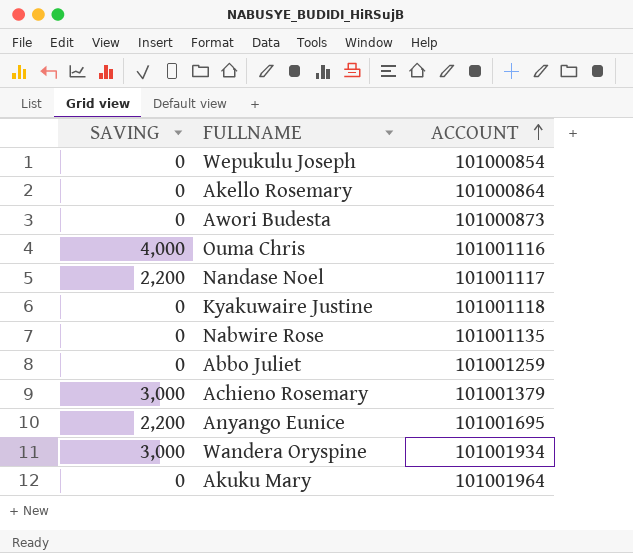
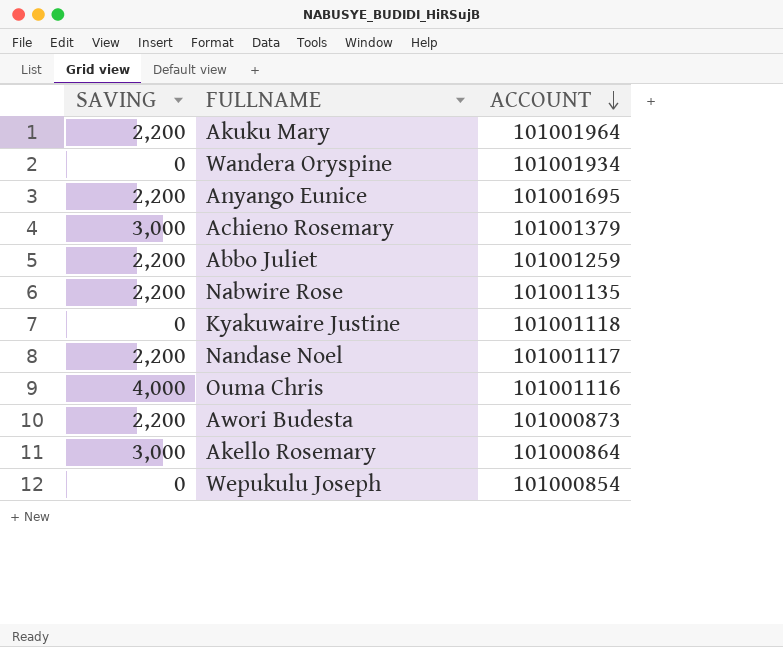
row order: ACCOUNT ascending -> ACCOUNT descending
Akuku Mary | SAVING: 0 -> 2,200
Wandera Oryspine | SAVING: 3,000 -> 0
Abbo Juliet | SAVING: 0 -> 2,200
Nabwire Rose | SAVING: 0 -> 2,200
Awori Budesta | SAVING: 0 -> 2,200
Akello Rosemary | SAVING: 0 -> 3,000

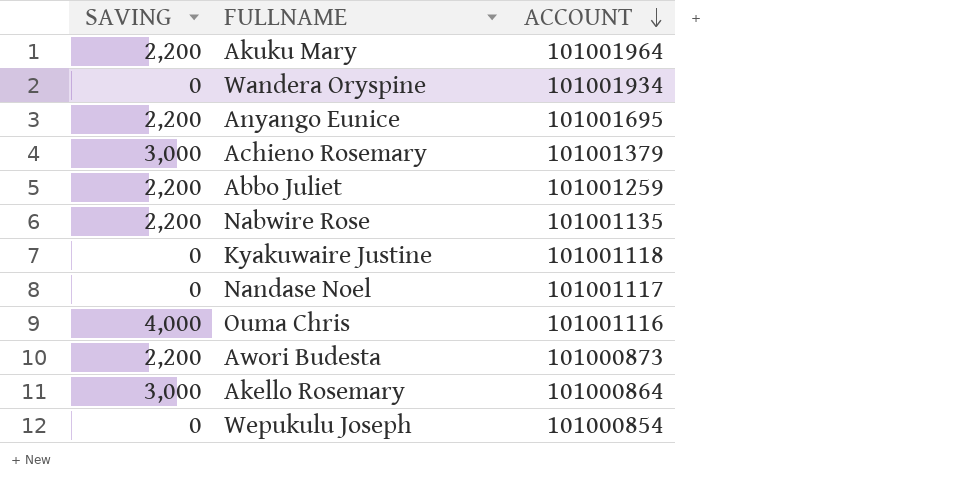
Nandase Noel | SAVING: 2,200 -> 0

